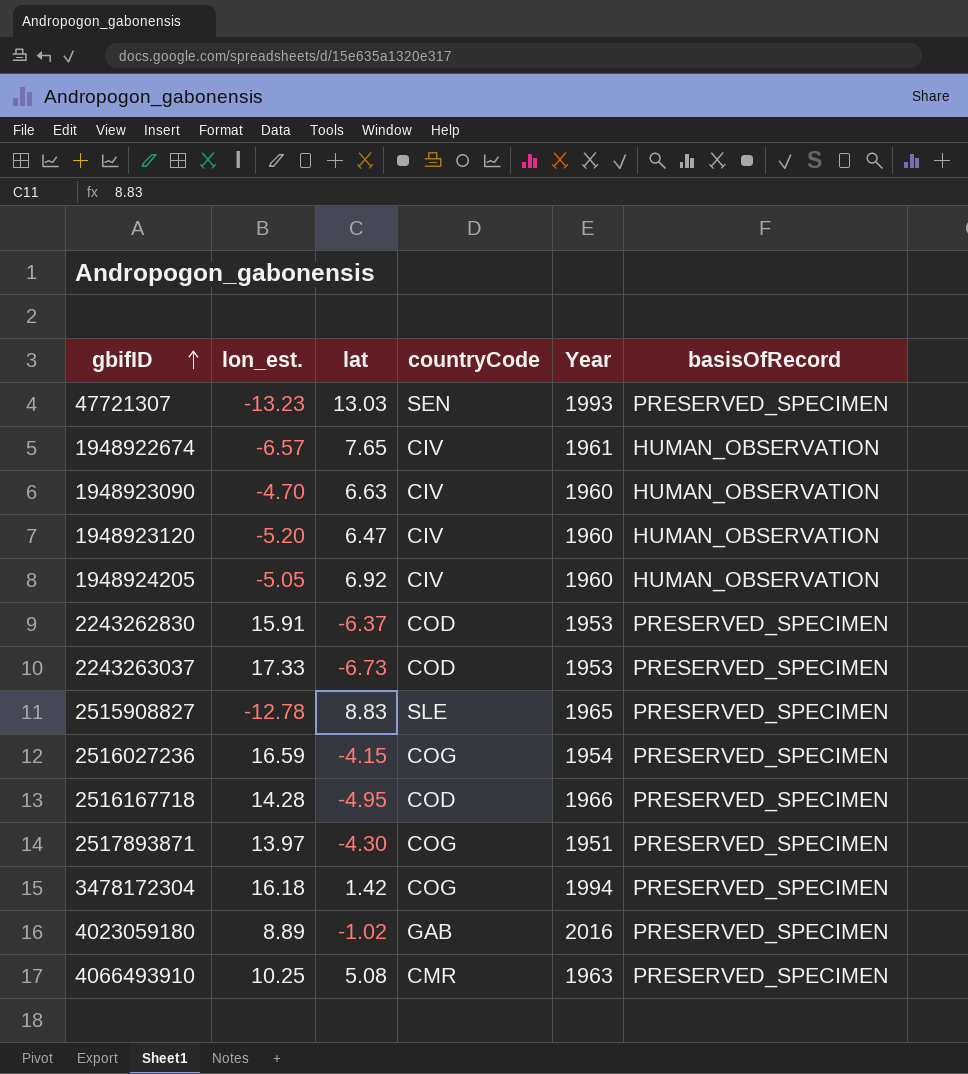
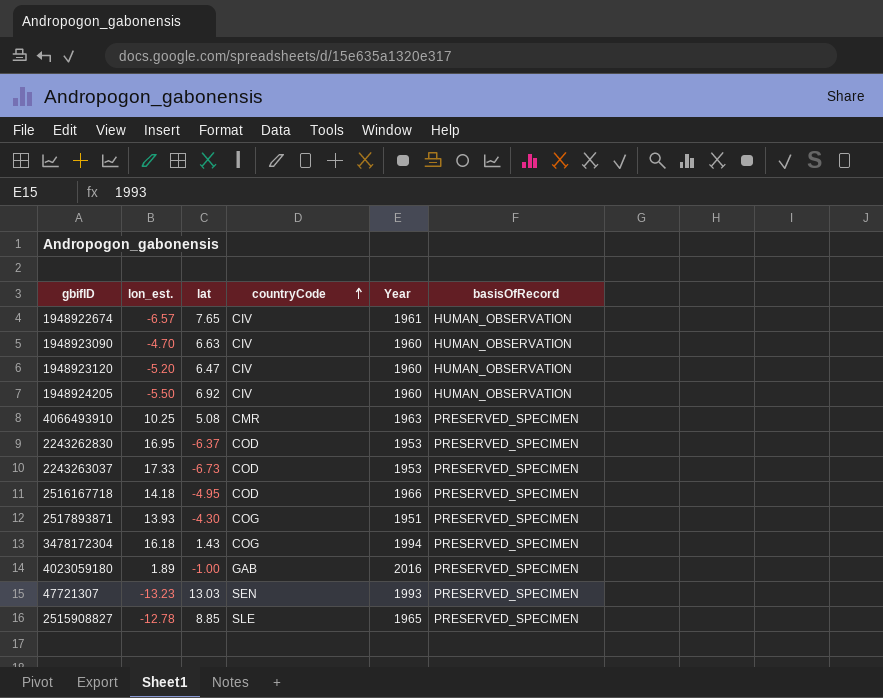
row order: gbifID ascending -> countryCode ascending
row 2516027236: 16.59 | -4.15 | COG | 1954 | PRESERVED_SPECIMEN -> none
1948924205 | lon_est.: -5.05 -> -5.50
2243262830 | lon_est.: 15.91 -> 16.95
2516167718 | lon_est.: 14.28 -> 14.18
2517893871 | lon_est.: 13.97 -> 13.93
3478172304 | lat: 1.42 -> 1.43
4023059180 | lon_est.: 8.89 -> 1.89
4023059180 | lat: -1.02 -> -1.00
2515908827 | lat: 8.83 -> 8.85

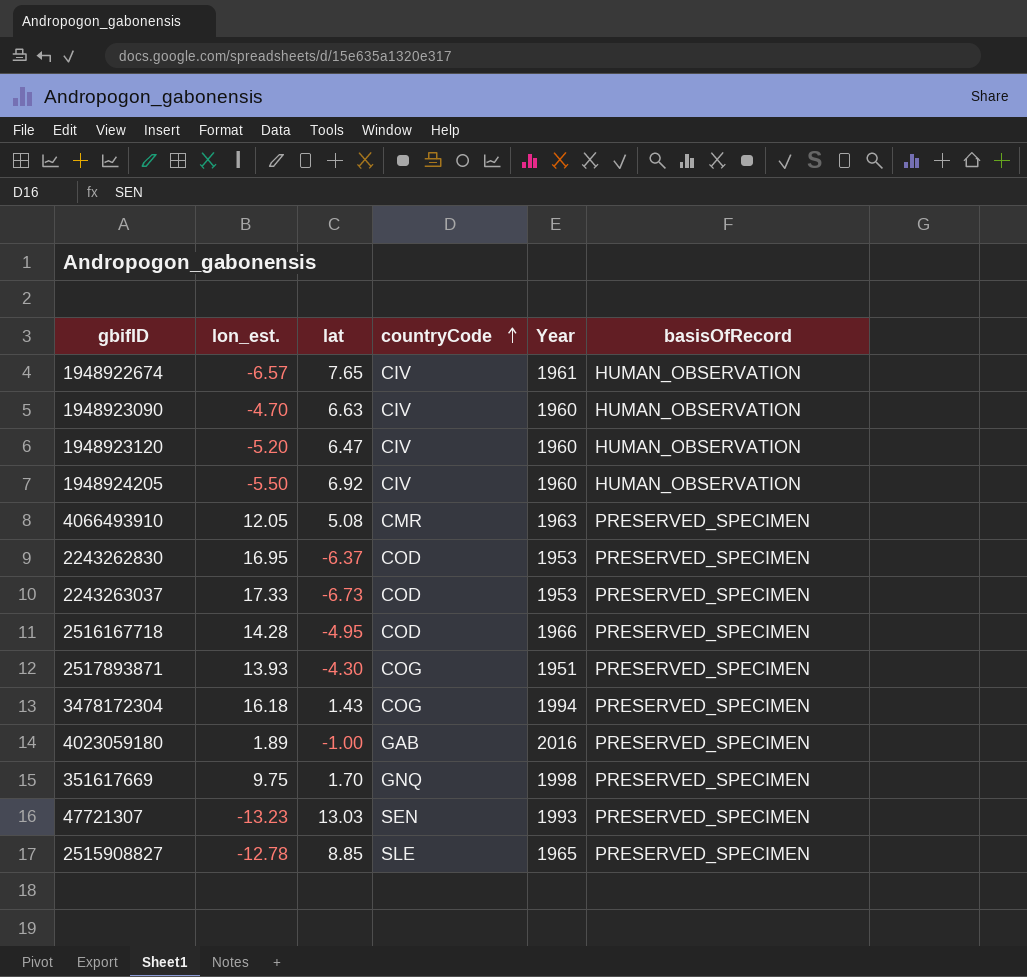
4066493910 | lon_est.: 10.25 -> 12.05
2516167718 | lon_est.: 14.18 -> 14.28
row 351617669: none -> 9.75 | 1.70 | GNQ | 1998 | PRESERVED_SPECIMEN

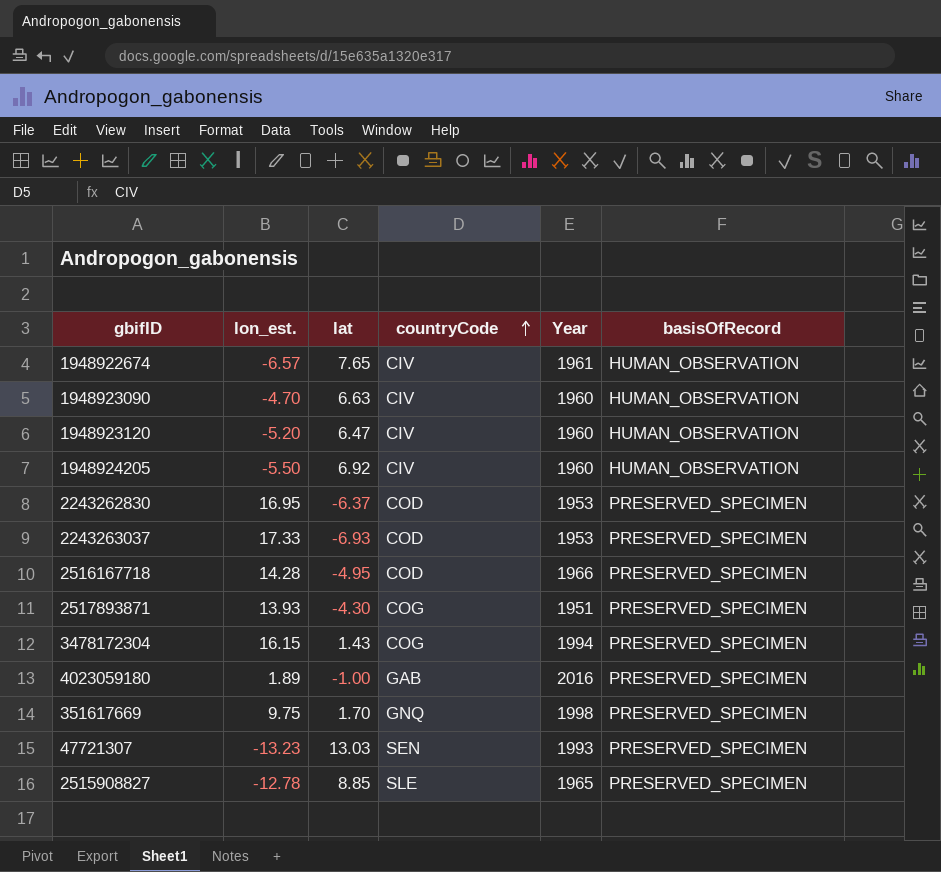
row 4066493910: 12.05 | 5.08 | CMR | 1963 | PRESERVED_SPECIMEN -> none
2243263037 | lat: -6.73 -> -6.93
3478172304 | lon_est.: 16.18 -> 16.15

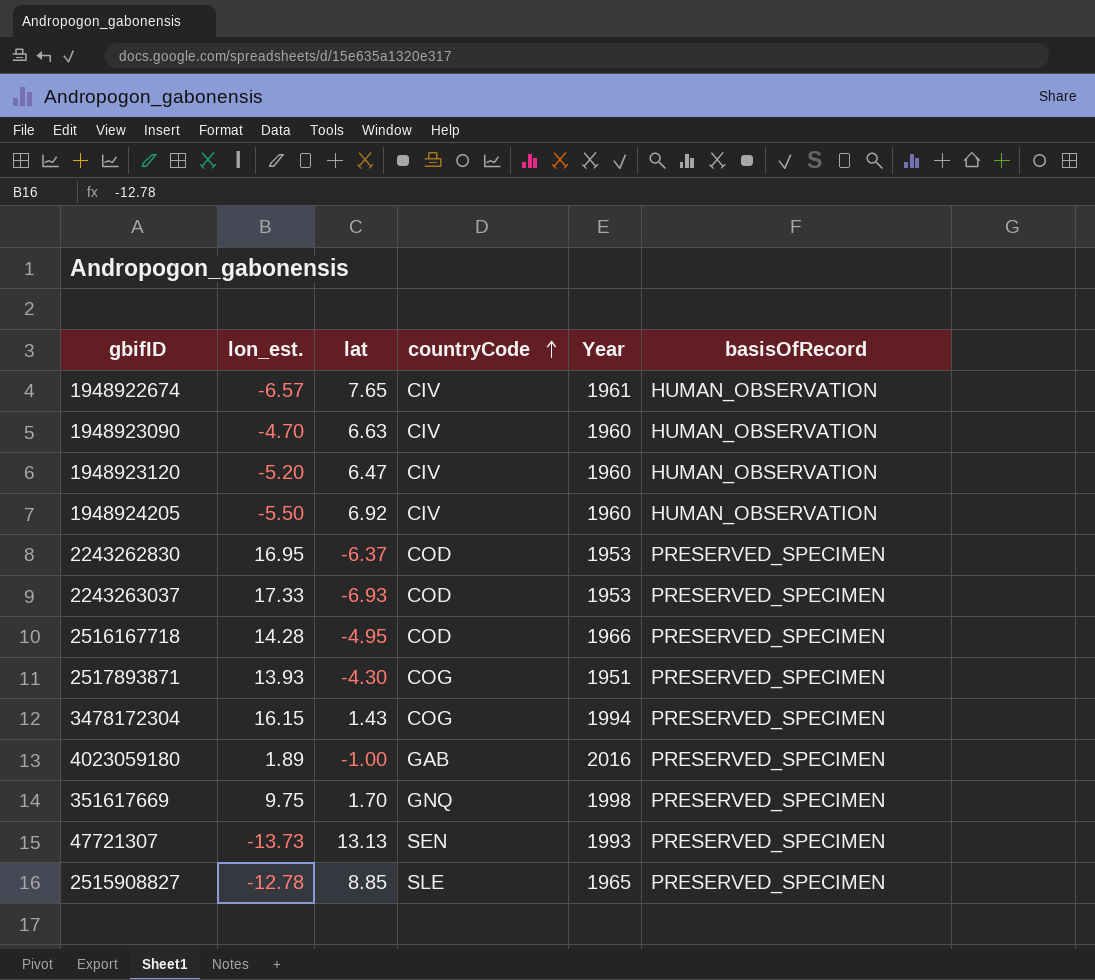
47721307 | lon_est.: -13.23 -> -13.73
47721307 | lat: 13.03 -> 13.13

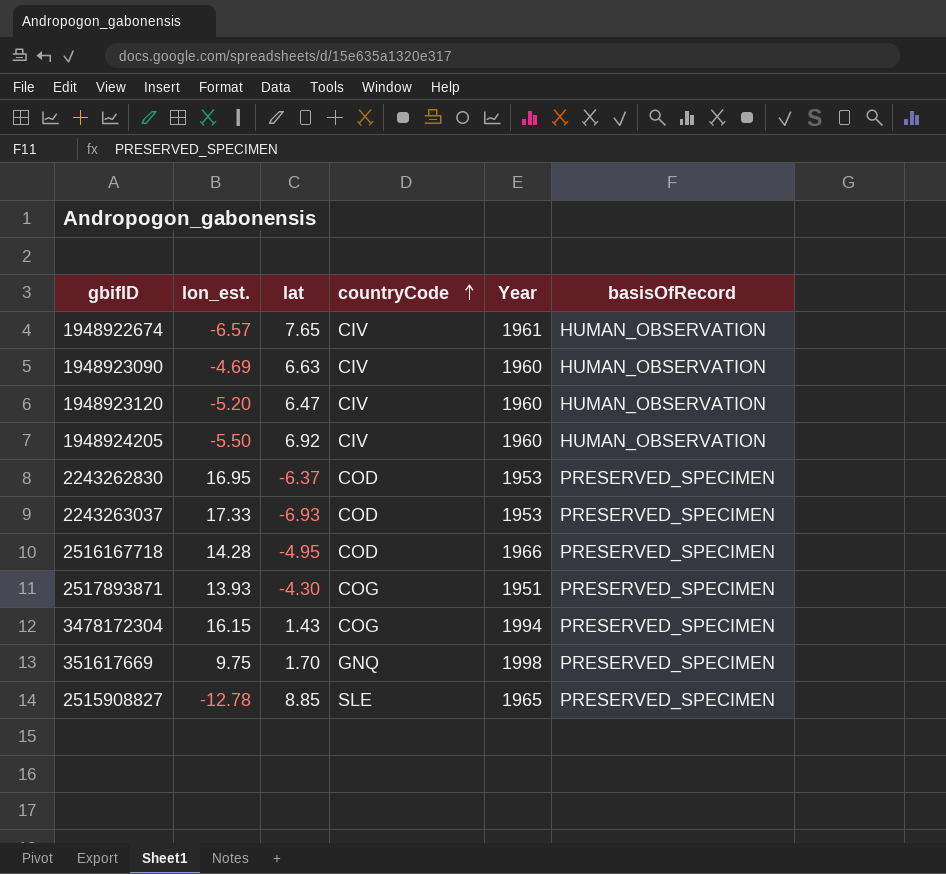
row 4023059180: 1.89 | -1.00 | GAB | 2016 | PRESERVED_SPECIMEN -> none
row 47721307: -13.73 | 13.13 | SEN | 1993 | PRESERVED_SPECIMEN -> none
1948923090 | lon_est.: -4.70 -> -4.69

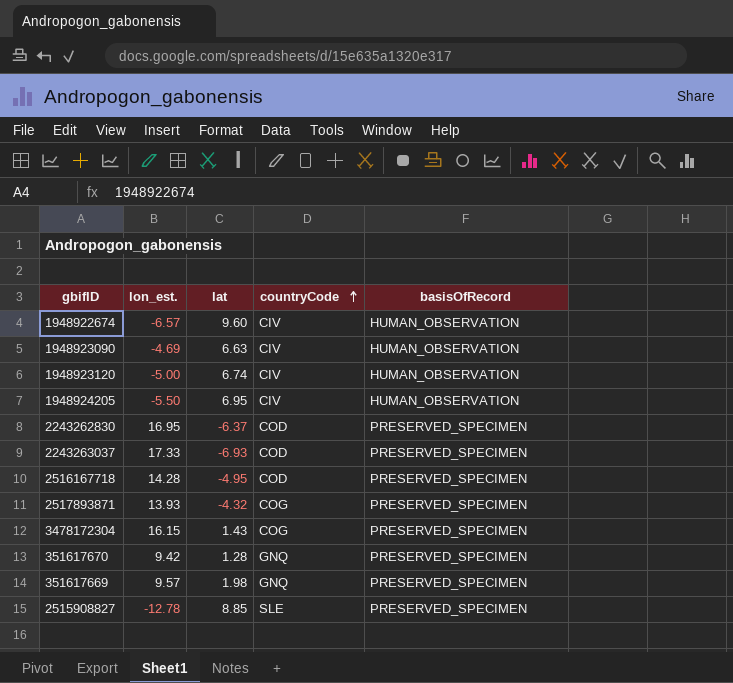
column Year | position: 5 -> none
1948922674 | lat: 7.65 -> 9.60
1948923120 | lon_est.: -5.20 -> -5.00
1948923120 | lat: 6.47 -> 6.74
1948924205 | lat: 6.92 -> 6.95
2517893871 | lat: -4.30 -> -4.32
row 351617670: none -> 9.42 | 1.28 | GNQ | PRESERVED_SPECIMEN
351617669 | lon_est.: 9.75 -> 9.57
351617669 | lat: 1.70 -> 1.98

